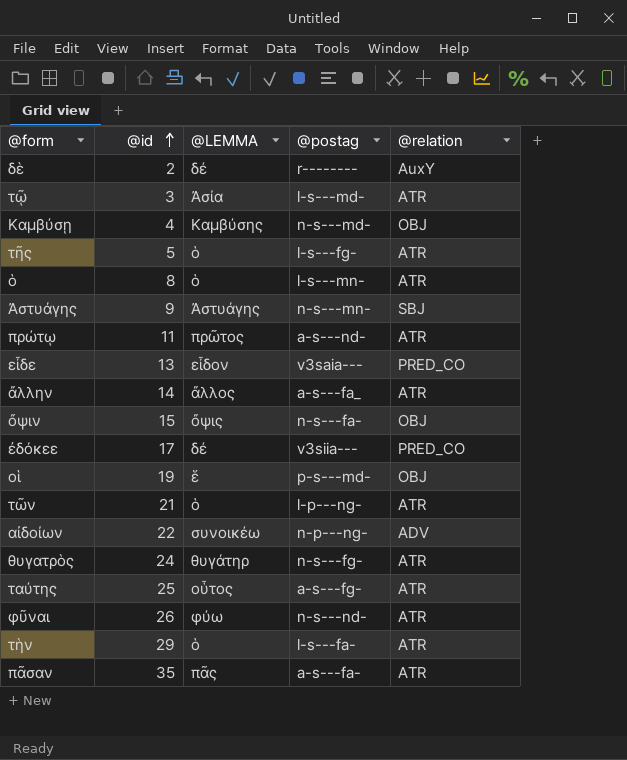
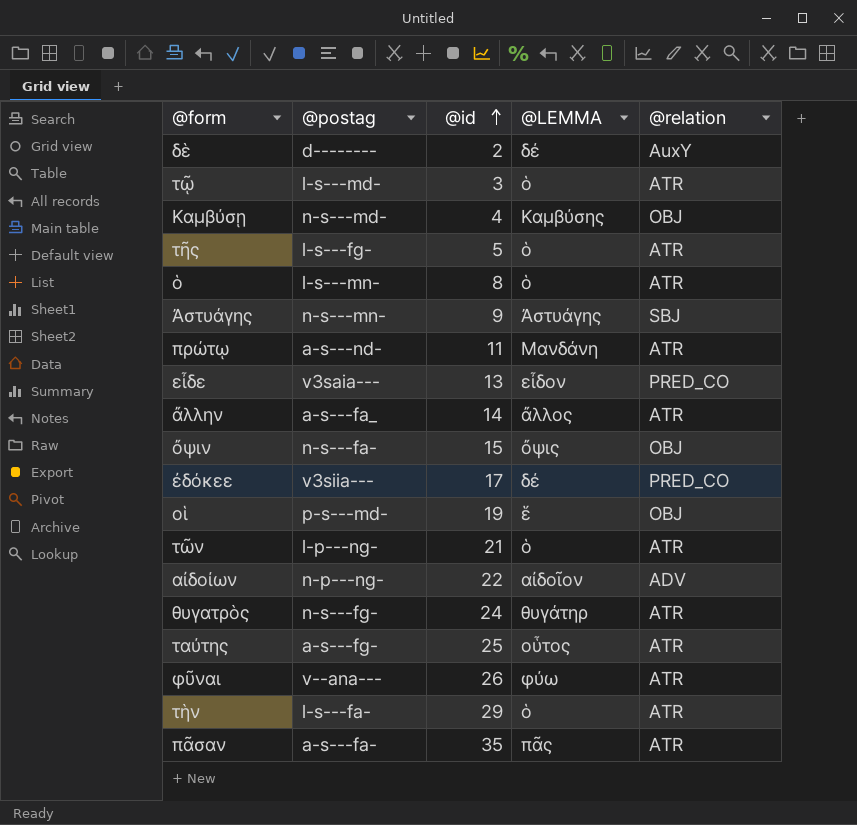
column @postag | position: 4 -> 2
δὲ | @postag: r-------- -> d--------
τῷ | @LEMMA: Ἀσία -> ὁ
πρώτῳ | @LEMMA: πρῶτος -> Μανδάνη
αἰδοίων | @LEMMA: συνοικέω -> αἰδοῖον
φῦναι | @postag: n-s---nd- -> v--ana---

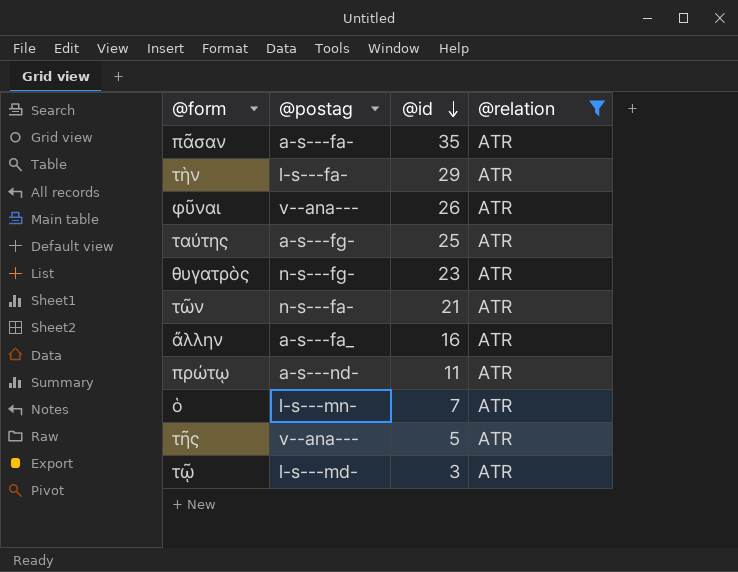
filter: none -> @relation = ATR
row order: @id ascending -> @id descending
column @LEMMA | position: 4 -> none
θυγατρὸς | @id: 24 -> 23
τῶν | @postag: l-p---ng- -> n-s---fa-
ἄλλην | @id: 14 -> 16
ὁ | @id: 8 -> 7
τῆς | @postag: l-s---fg- -> v--ana---

